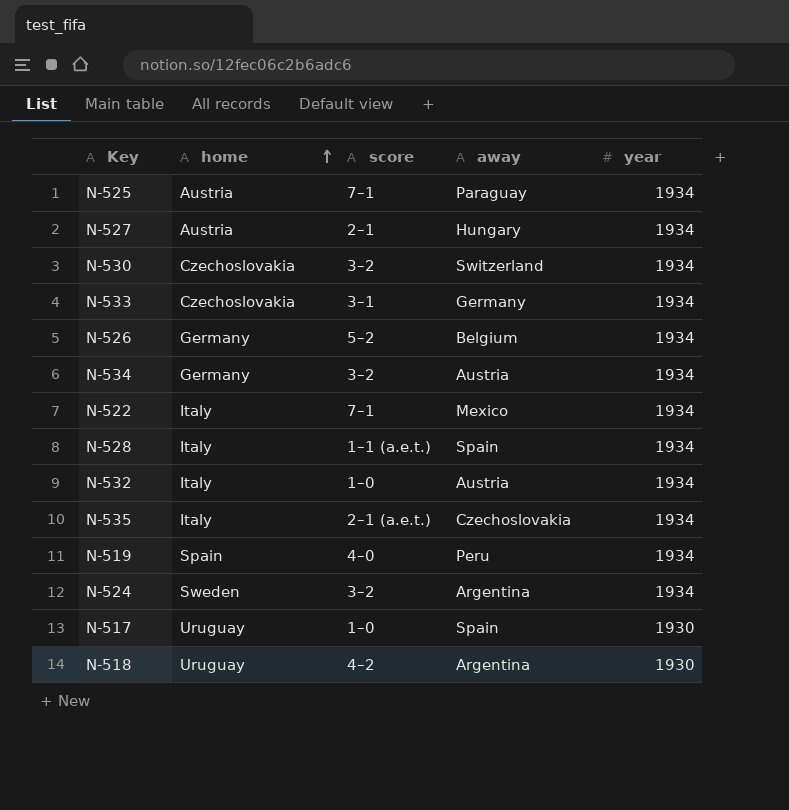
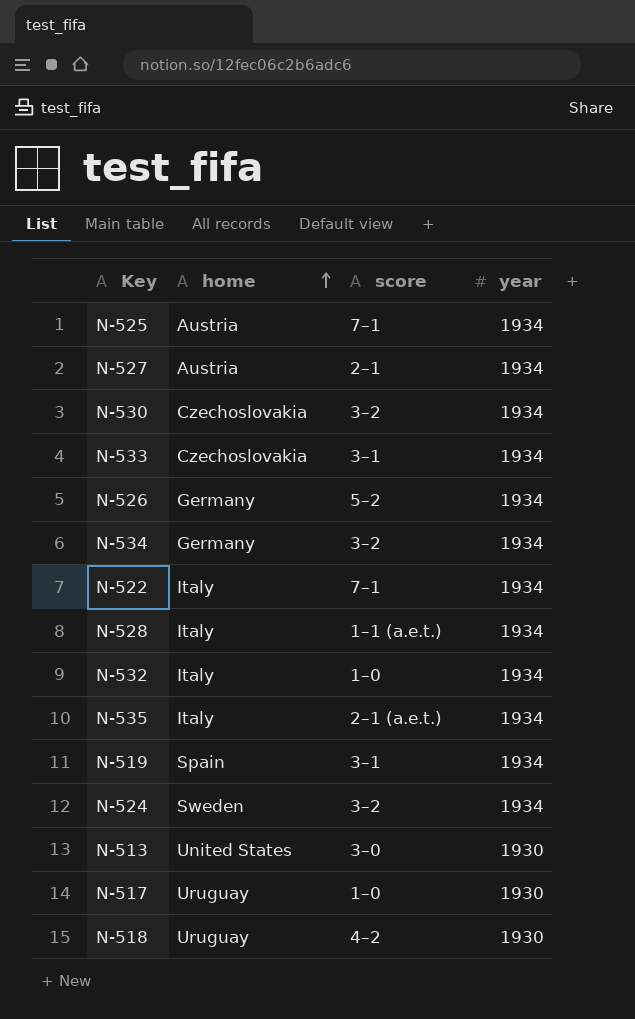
column away | position: 4 -> none
N-519 | score: 4–0 -> 3–1
row N-513: none -> United States | 3–0 | 1930

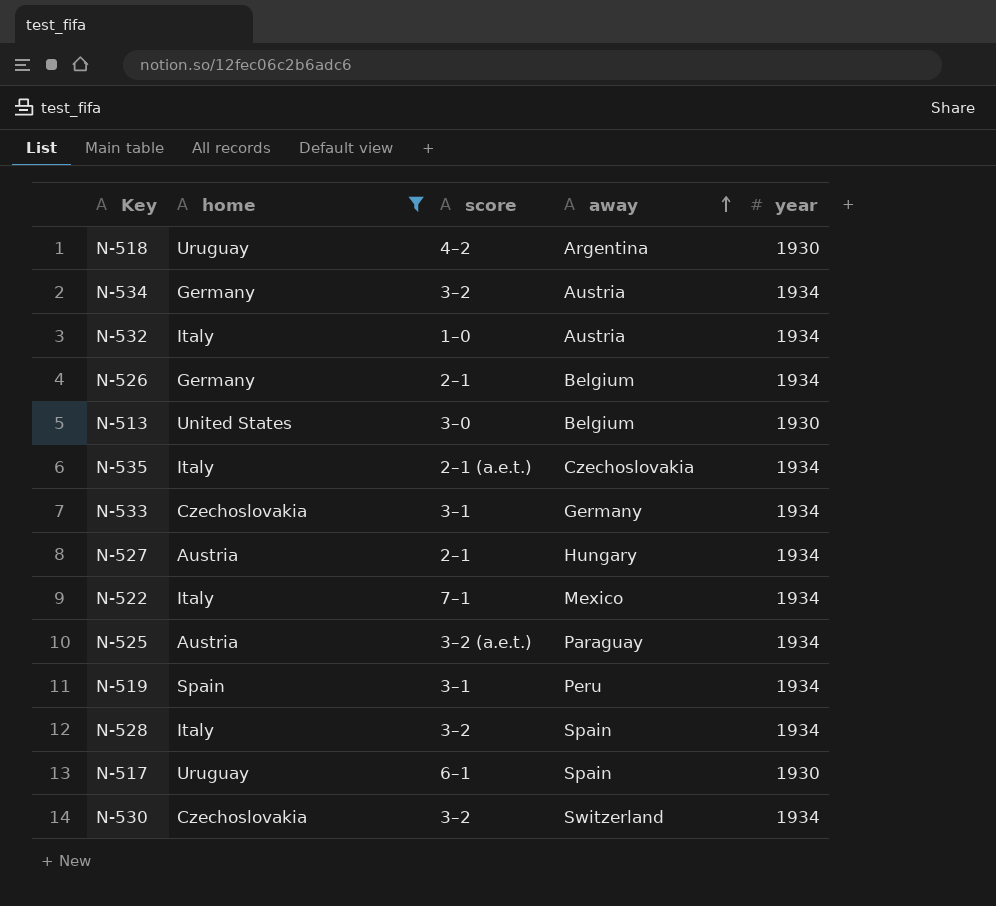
filter: none -> home != Sweden
row order: home ascending -> away ascending
column away | position: none -> 4
N-526 | score: 5–2 -> 2–1
N-525 | score: 7–1 -> 3–2 (a.e.t.)
N-528 | score: 1–1 (a.e.t.) -> 3–2
N-517 | score: 1–0 -> 6–1

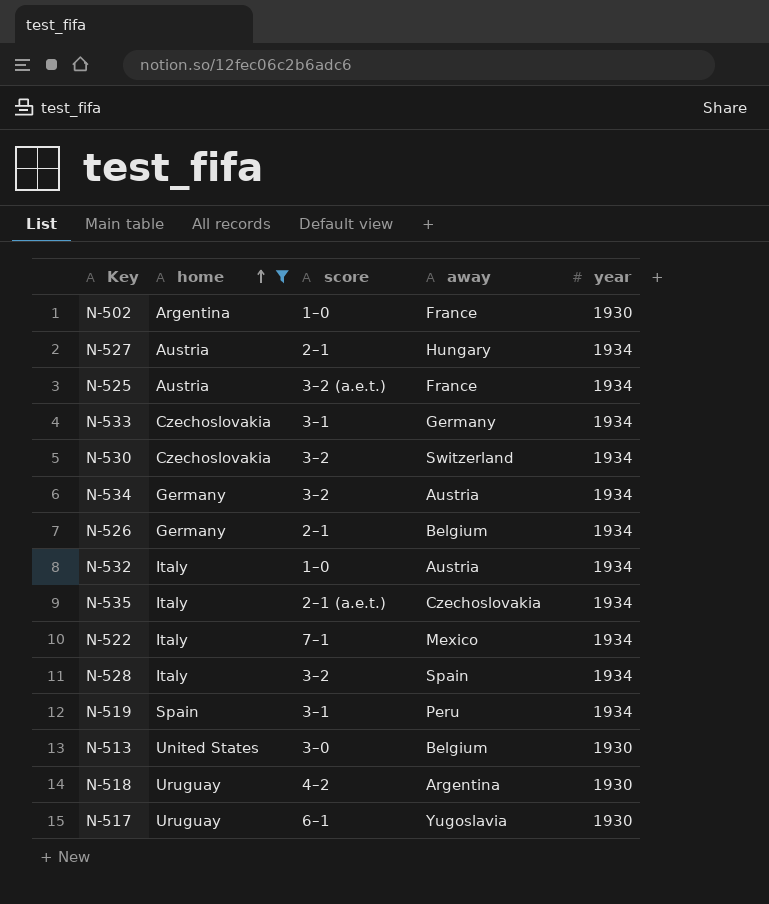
row order: away ascending -> home ascending
row N-502: none -> Argentina | 1–0 | France | 1930
N-525 | away: Paraguay -> France
N-517 | away: Spain -> Yugoslavia

